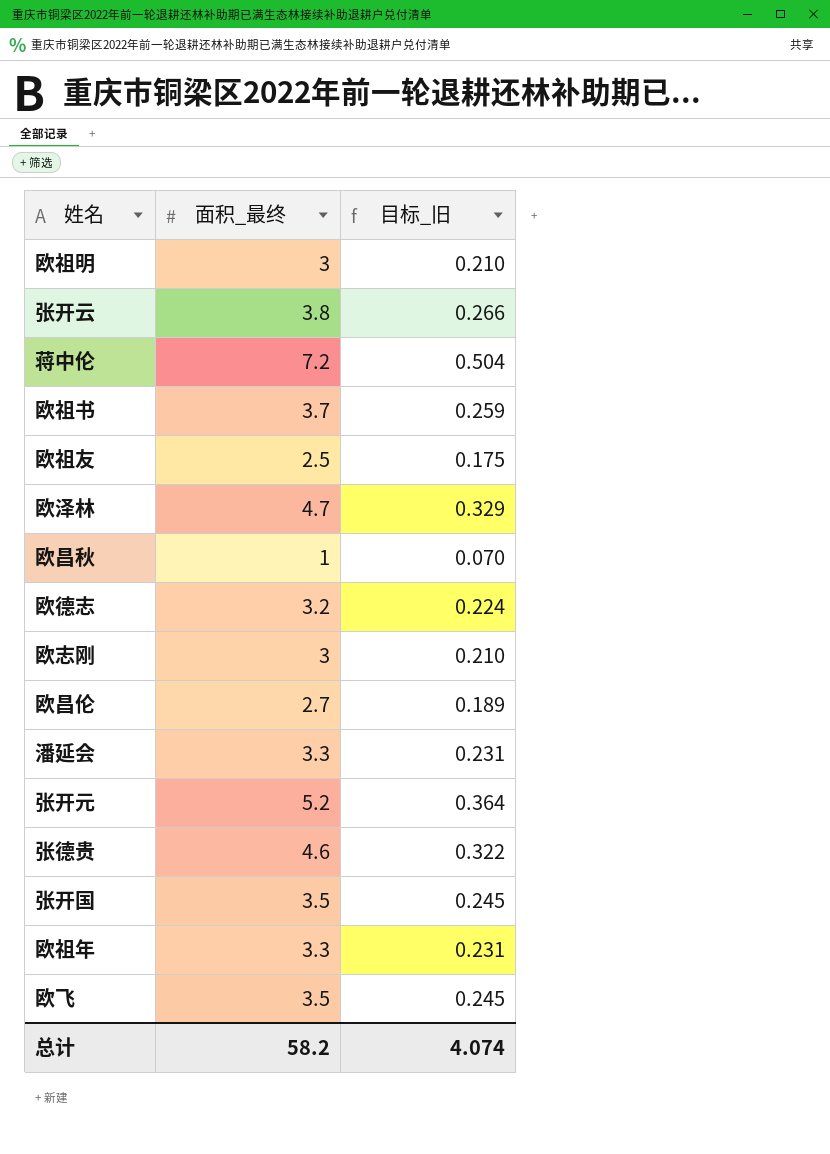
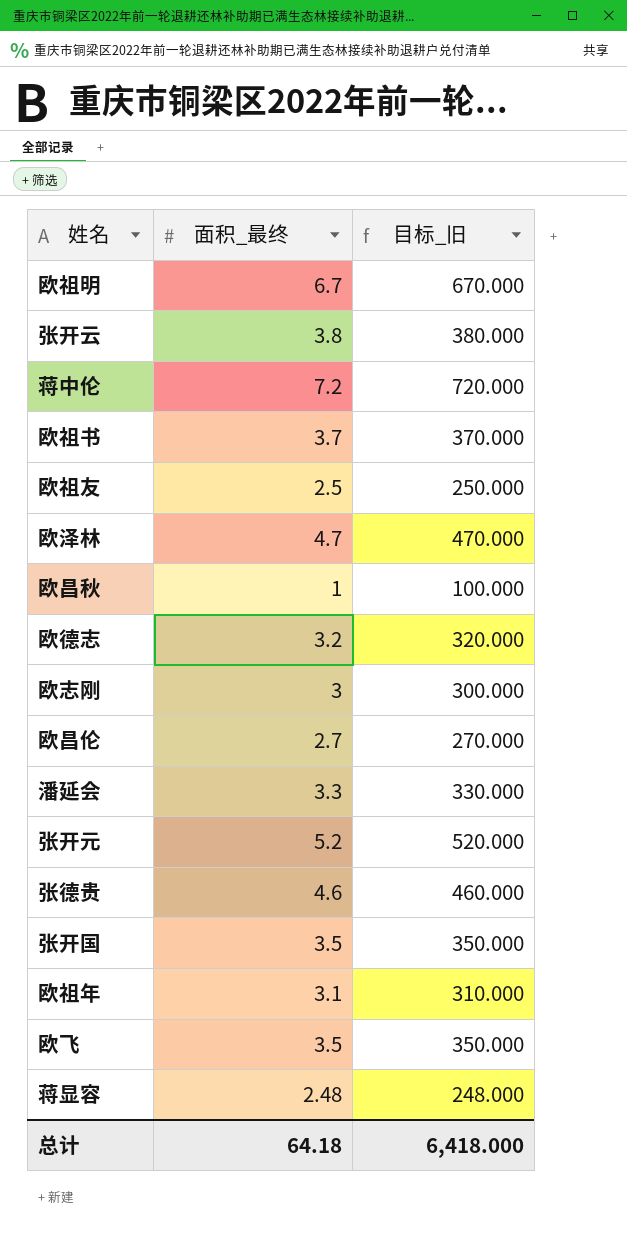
column 目标_旧 | formula: [面积_最终] * 0.07 -> [面积_最终] * 100
欧祖明 | 面积_最终: 3 -> 6.7
欧祖年 | 面积_最终: 3.3 -> 3.1
row 蒋显容: none -> 2.48 | 248.000
总计 | 面积_最终: 58.2 -> 64.18
总计 | 目标_旧: 4.074 -> 6,418.000

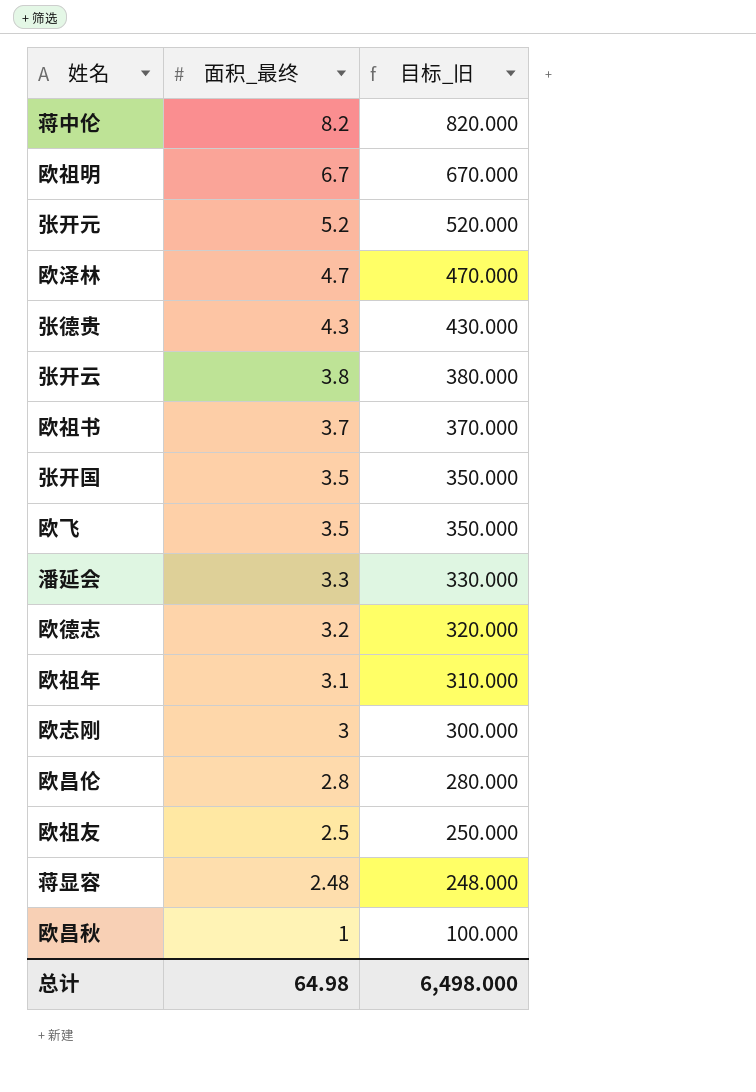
row order: none -> 面积_最终 descending
蒋中伦 | 面积_最终: 7.2 -> 8.2
蒋中伦 | 目标_旧: 720.000 -> 820.000
张德贵 | 面积_最终: 4.6 -> 4.3
张德贵 | 目标_旧: 460.000 -> 430.000
欧昌伦 | 面积_最终: 2.7 -> 2.8
欧昌伦 | 目标_旧: 270.000 -> 280.000
总计 | 面积_最终: 64.18 -> 64.98
总计 | 目标_旧: 6,418.000 -> 6,498.000

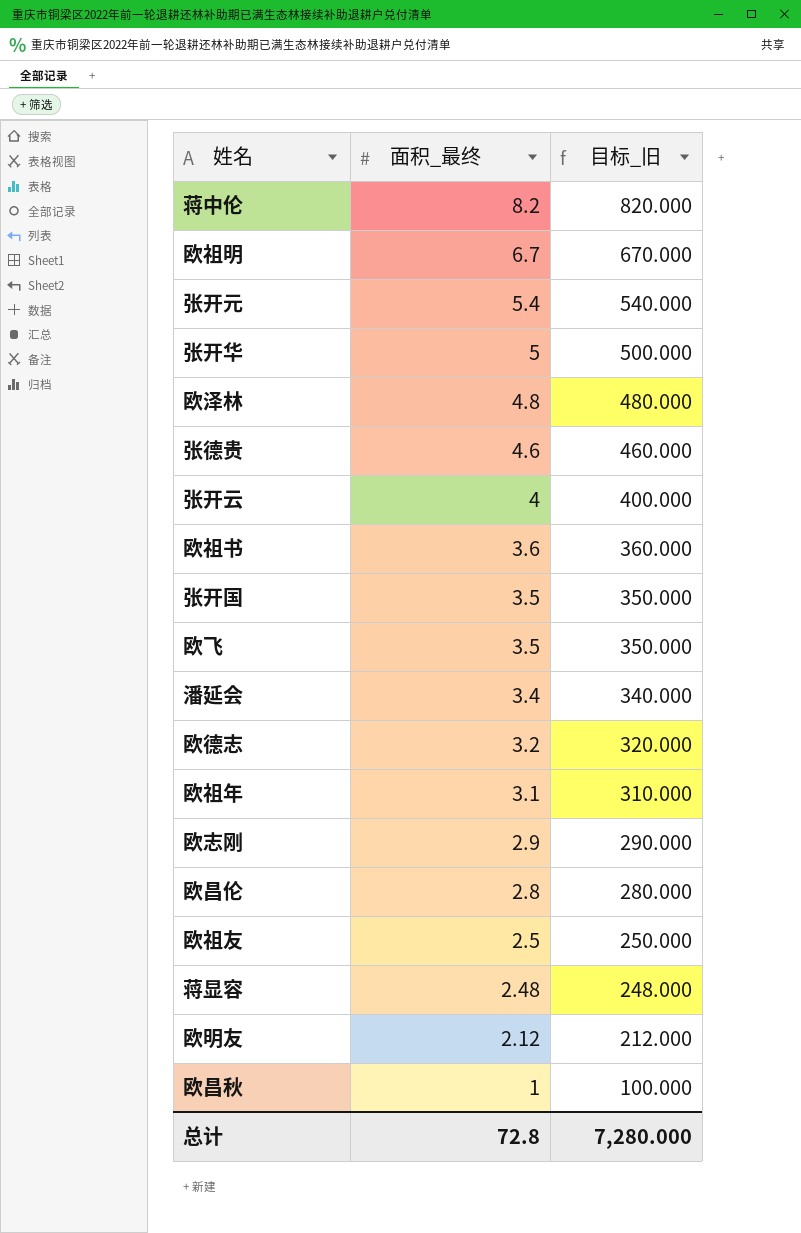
张开元 | 面积_最终: 5.2 -> 5.4
张开元 | 目标_旧: 520.000 -> 540.000
row 张开华: none -> 5 | 500.000
欧泽林 | 面积_最终: 4.7 -> 4.8
欧泽林 | 目标_旧: 470.000 -> 480.000
张德贵 | 面积_最终: 4.3 -> 4.6
张德贵 | 目标_旧: 430.000 -> 460.000
张开云 | 面积_最终: 3.8 -> 4
张开云 | 目标_旧: 380.000 -> 400.000
欧祖书 | 面积_最终: 3.7 -> 3.6
欧祖书 | 目标_旧: 370.000 -> 360.000
潘延会 | 面积_最终: 3.3 -> 3.4
潘延会 | 目标_旧: 330.000 -> 340.000
欧志刚 | 面积_最终: 3 -> 2.9
欧志刚 | 目标_旧: 300.000 -> 290.000
row 欧明友: none -> 2.12 | 212.000
总计 | 面积_最终: 64.98 -> 72.8
总计 | 目标_旧: 6,498.000 -> 7,280.000

